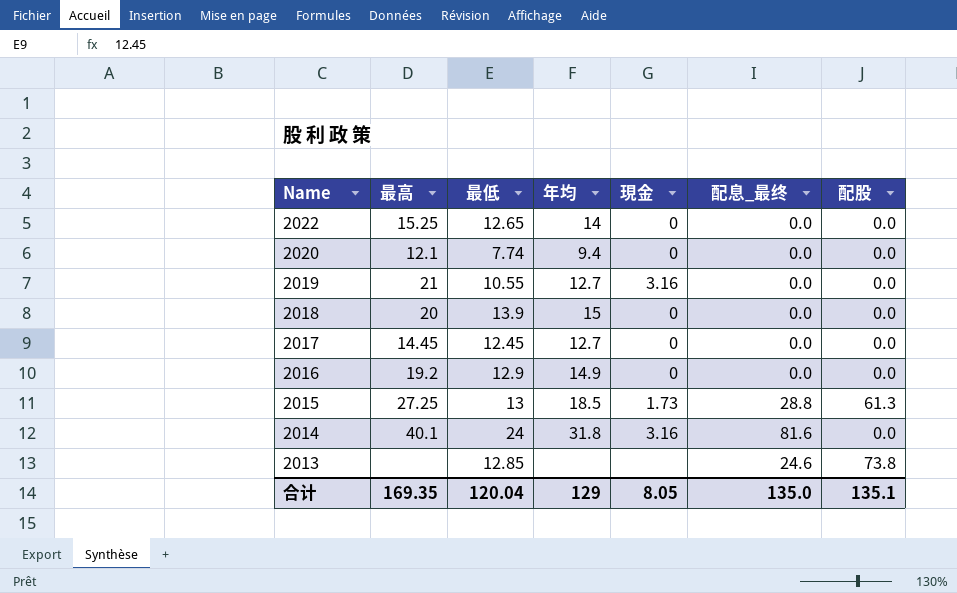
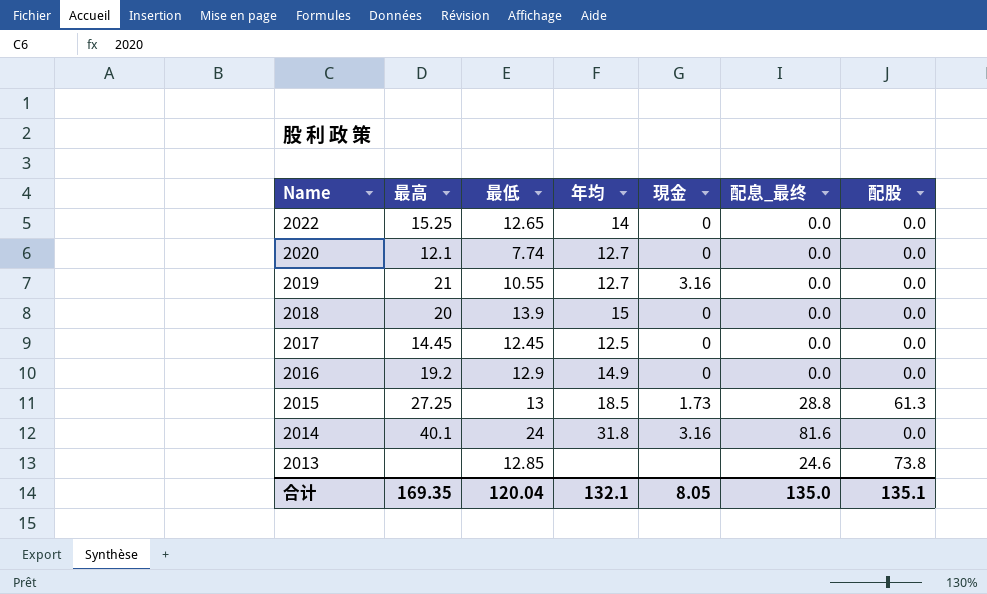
2020 | 年均: 9.4 -> 12.7
2017 | 年均: 12.7 -> 12.5
合计 | 年均: 129 -> 132.1

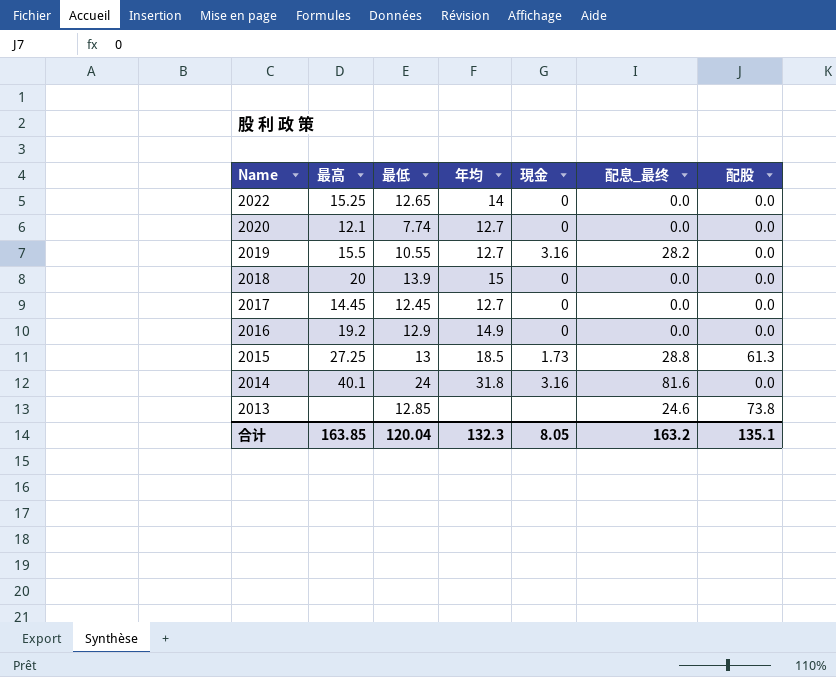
2019 | 最高: 21 -> 15.5
2019 | 配息_最终: 0.0 -> 28.2
2017 | 年均: 12.5 -> 12.7
合计 | 最高: 169.35 -> 163.85
合计 | 年均: 132.1 -> 132.3
合计 | 配息_最终: 135.0 -> 163.2

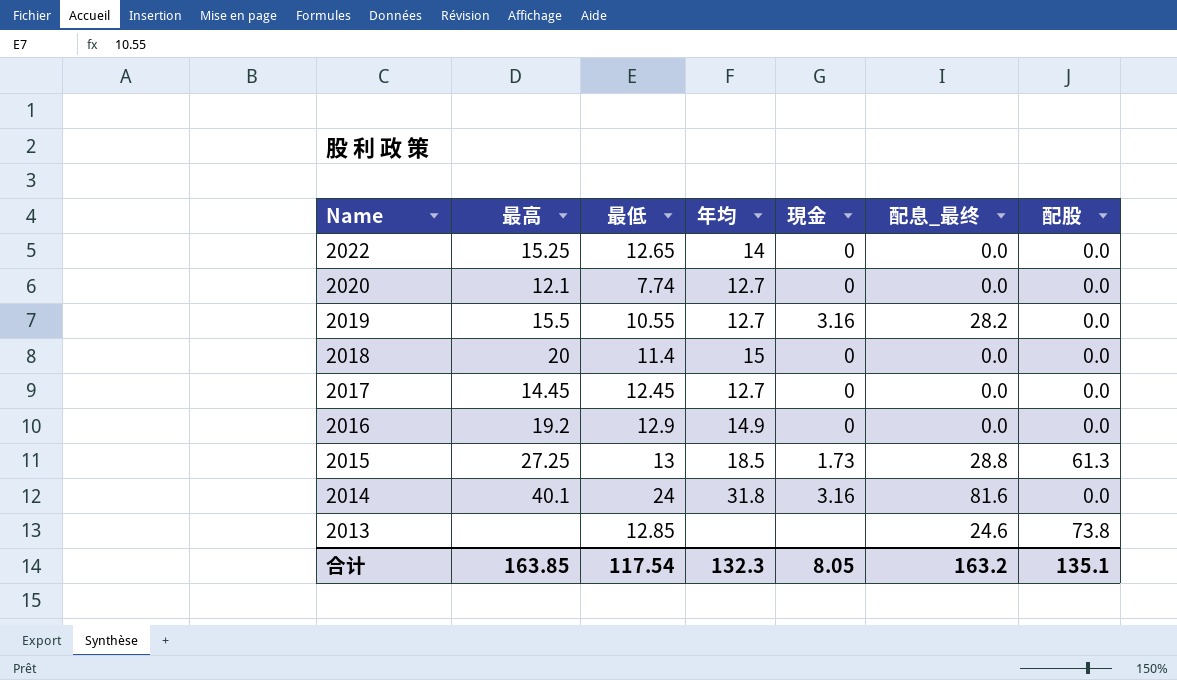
2018 | 最低: 13.9 -> 11.4
合计 | 最低: 120.04 -> 117.54

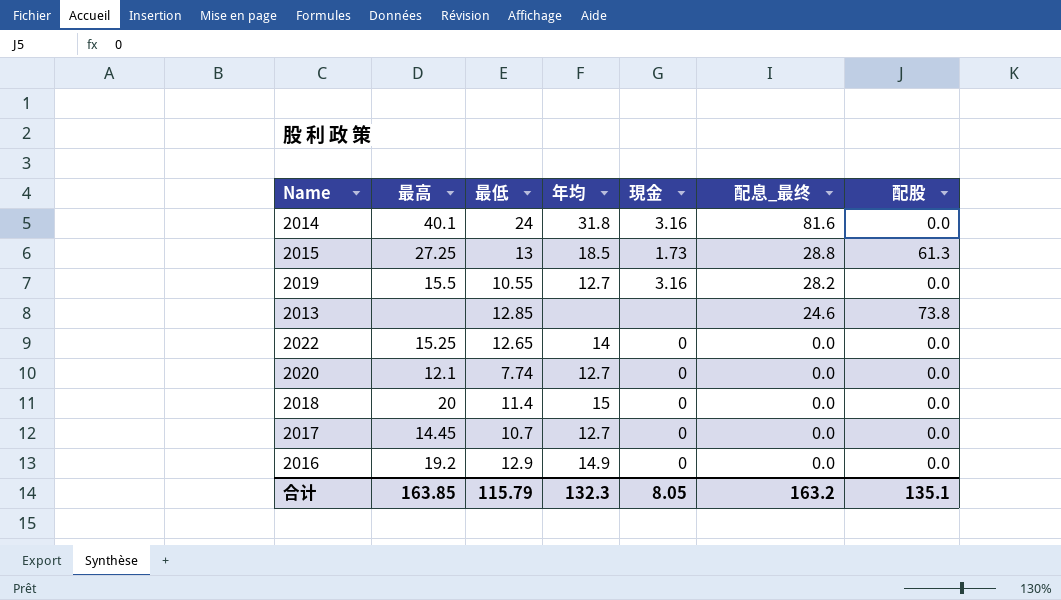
row order: Name descending -> 配息_最终 descending
2017 | 最低: 12.45 -> 10.7
合计 | 最低: 117.54 -> 115.79

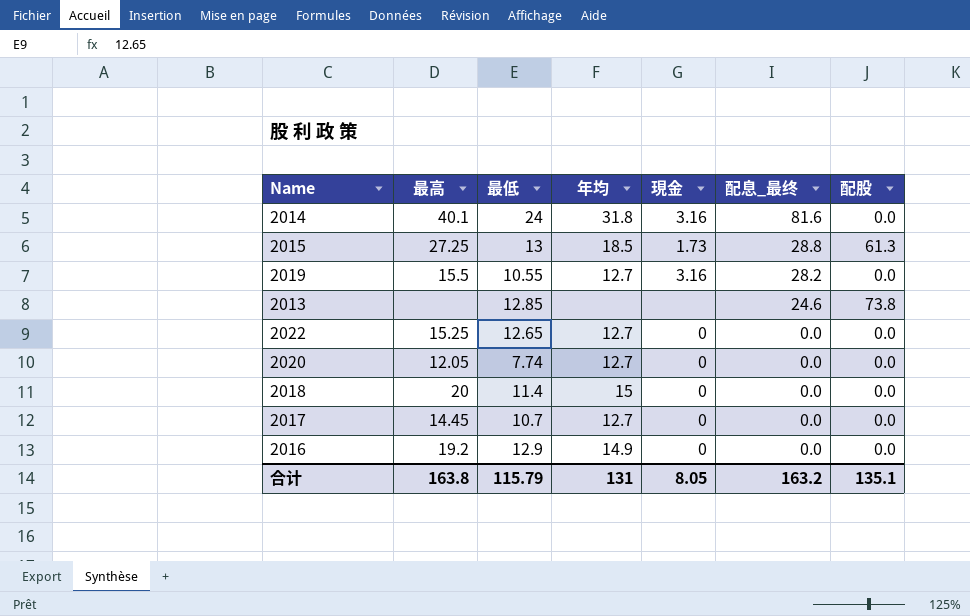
2022 | 年均: 14 -> 12.7
2020 | 最高: 12.1 -> 12.05
合计 | 最高: 163.85 -> 163.8
合计 | 年均: 132.3 -> 131

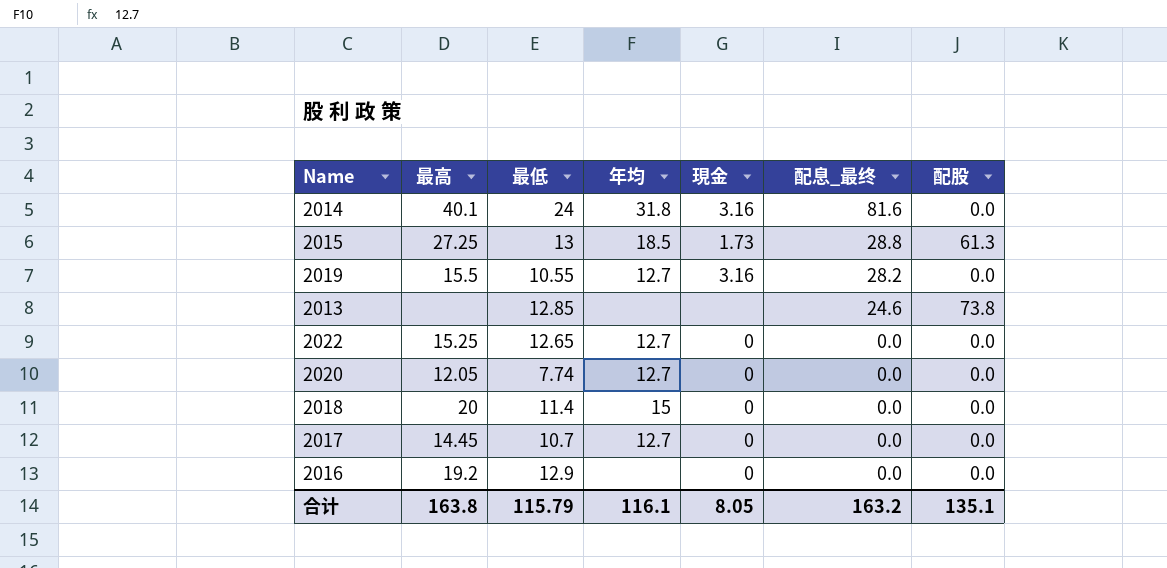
2016 | 年均: 14.9 -> none
合计 | 年均: 131 -> 116.1

